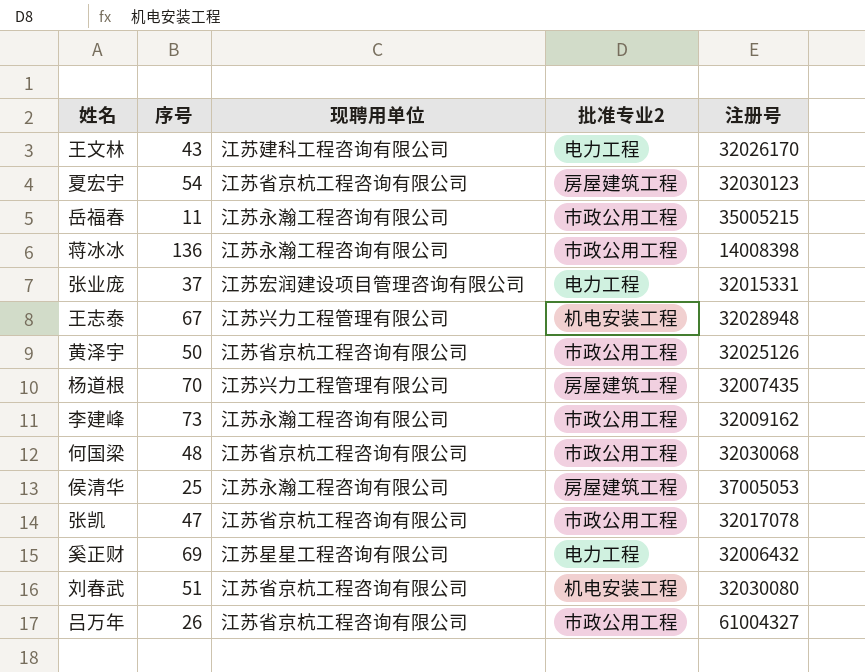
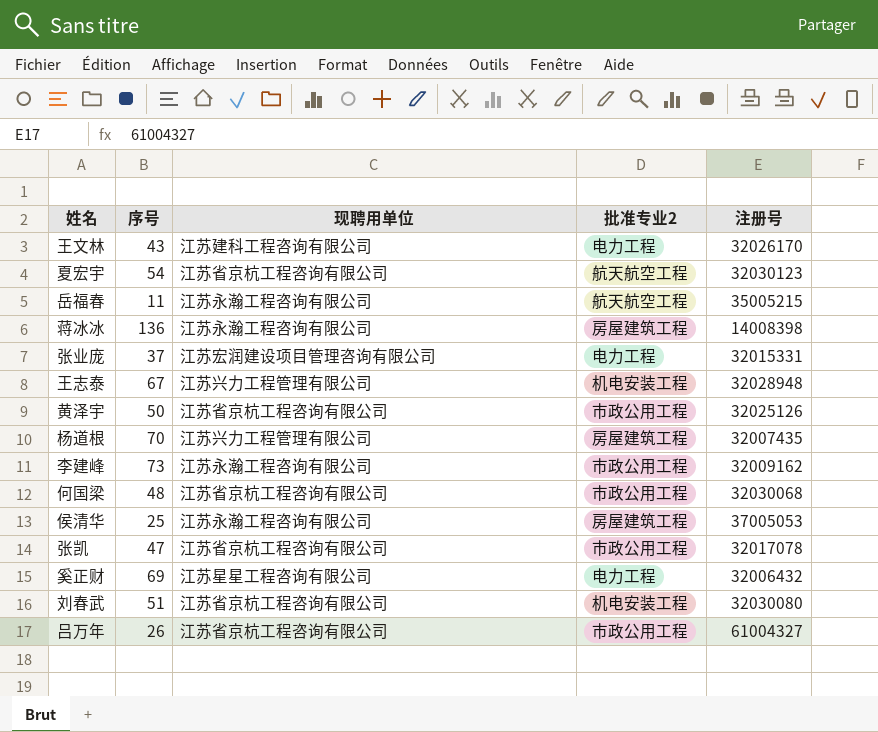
夏宏宇 | 批准专业2: 房屋建筑工程 -> 航天航空工程
岳福春 | 批准专业2: 市政公用工程 -> 航天航空工程
蒋冰冰 | 批准专业2: 市政公用工程 -> 房屋建筑工程

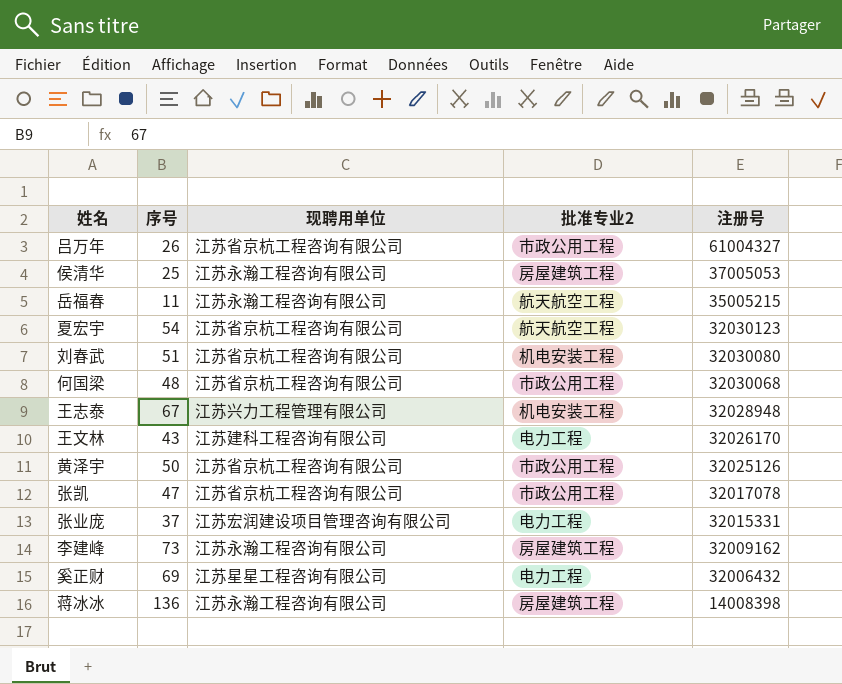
row order: none -> 注册号 descending
row 杨道根: 70 | 江苏兴力工程管理有限公司 | 房屋建筑工程 | 32007435 -> none
李建峰 | 批准专业2: 市政公用工程 -> 房屋建筑工程

